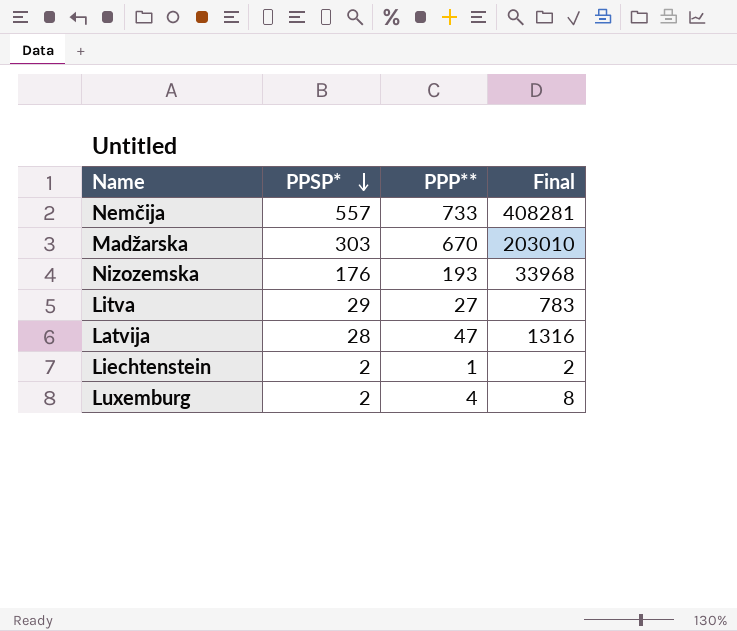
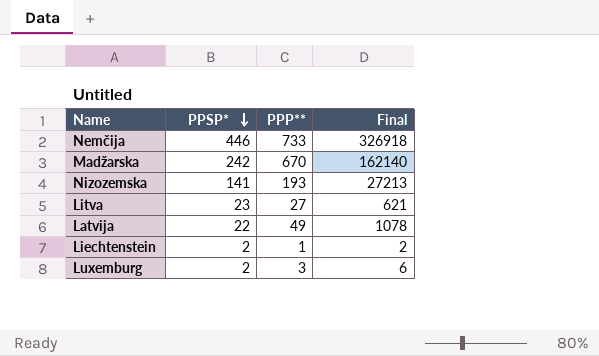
Nemčija | PPSP*: 557 -> 446
Nemčija | Final: 408281 -> 326918
Madžarska | PPSP*: 303 -> 242
Madžarska | Final: 203010 -> 162140
Nizozemska | PPSP*: 176 -> 141
Nizozemska | Final: 33968 -> 27213
Litva | PPSP*: 29 -> 23
Litva | Final: 783 -> 621
Latvija | PPSP*: 28 -> 22
Latvija | PPP**: 47 -> 49
Latvija | Final: 1316 -> 1078
Luxemburg | PPP**: 4 -> 3
Luxemburg | Final: 8 -> 6

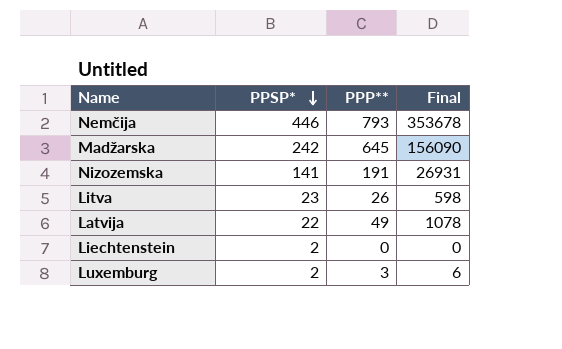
Nemčija | PPP**: 733 -> 793
Nemčija | Final: 326918 -> 353678
Madžarska | PPP**: 670 -> 645
Madžarska | Final: 162140 -> 156090
Nizozemska | PPP**: 193 -> 191
Nizozemska | Final: 27213 -> 26931
Litva | PPP**: 27 -> 26
Litva | Final: 621 -> 598
Liechtenstein | PPP**: 1 -> 0
Liechtenstein | Final: 2 -> 0

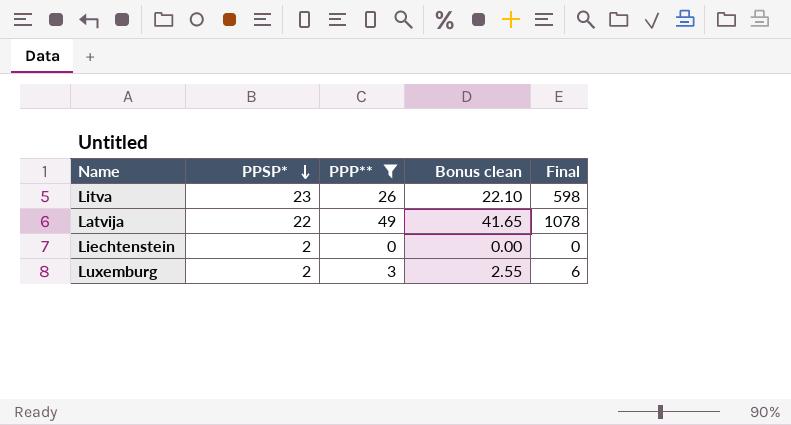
filter: none -> PPP** <= 49
column Bonus clean | formula: none -> [PPP**] * 0.85

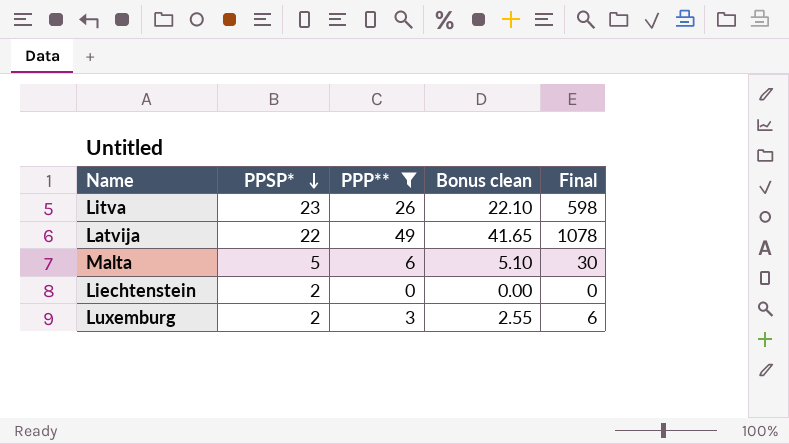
row Malta: none -> 5 | 6 | 5.10 | 30

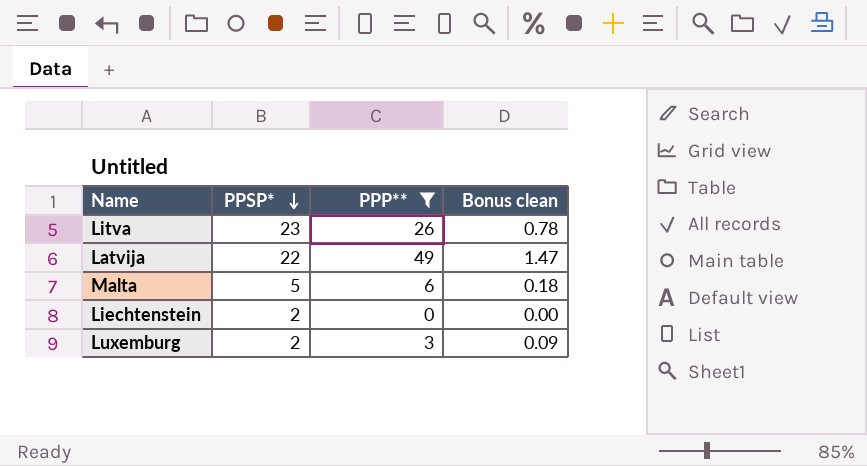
column Final | formula: [PPSP*] * [PPP**] -> none
column Bonus clean | formula: [PPP**] * 0.85 -> [PPP**] * 0.03

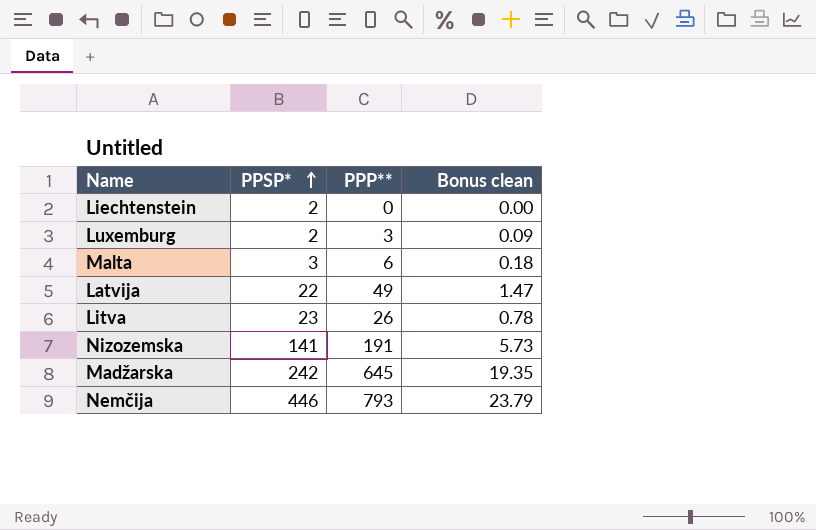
filter: PPP** <= 49 -> none
row order: PPSP* descending -> PPSP* ascending
Malta | PPSP*: 5 -> 3

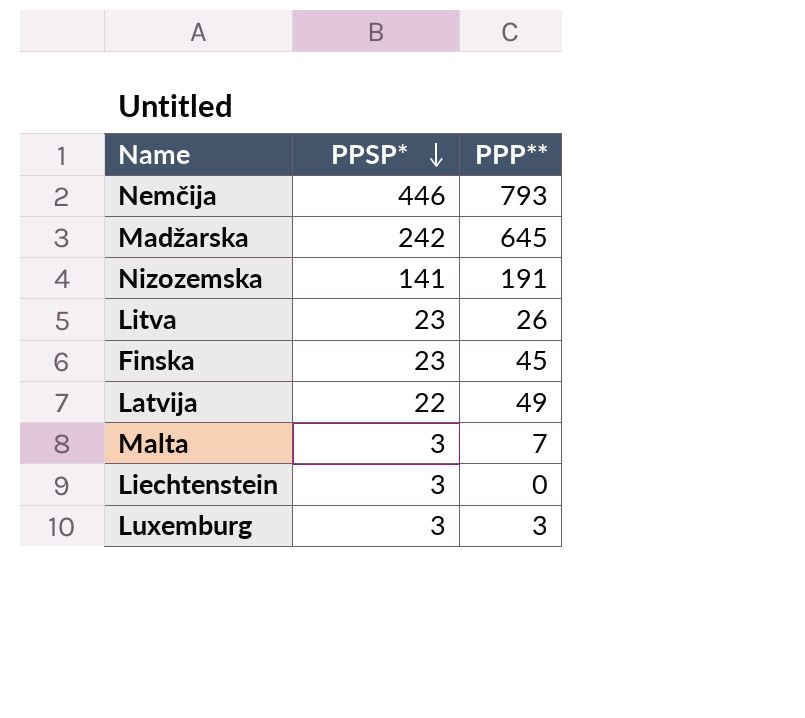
row order: PPSP* ascending -> PPSP* descending
column Bonus clean | formula: [PPP**] * 0.03 -> none
row Finska: none -> 23 | 45
Malta | PPP**: 6 -> 7
Liechtenstein | PPSP*: 2 -> 3
Luxemburg | PPSP*: 2 -> 3

